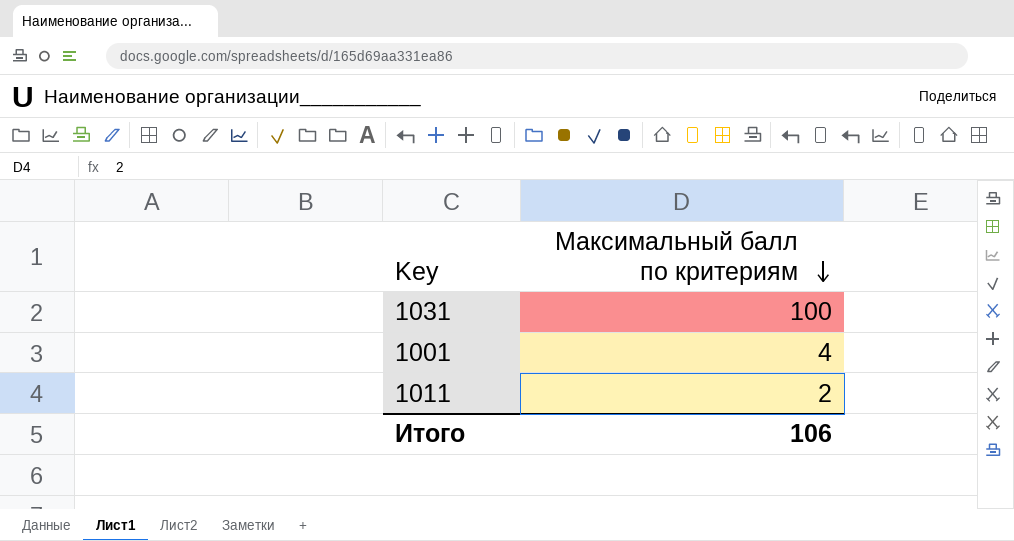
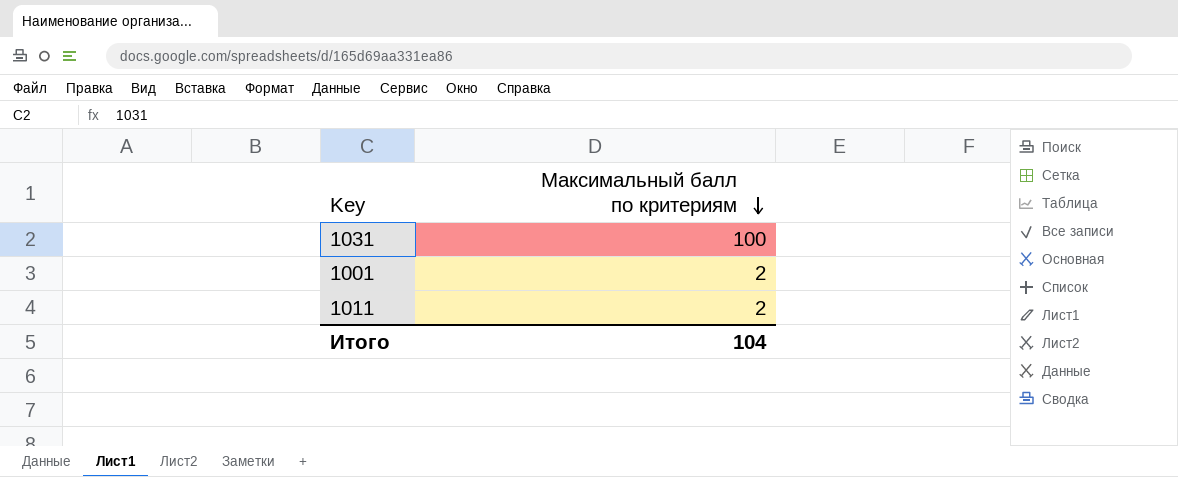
1001 | Максимальный балл по критериям: 4 -> 2
Итого | Максимальный балл по критериям: 106 -> 104

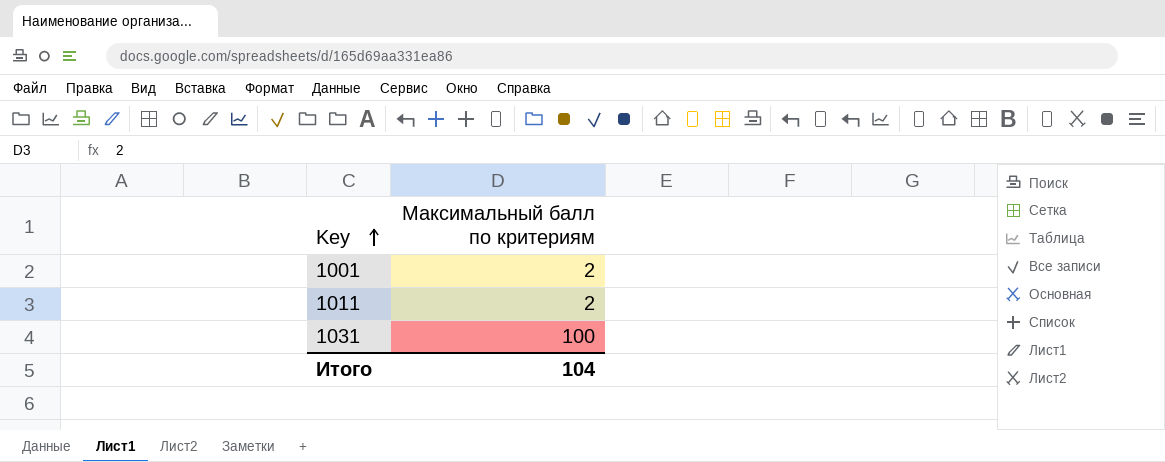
row order: Максимальный балл по критериям descending -> Key ascending

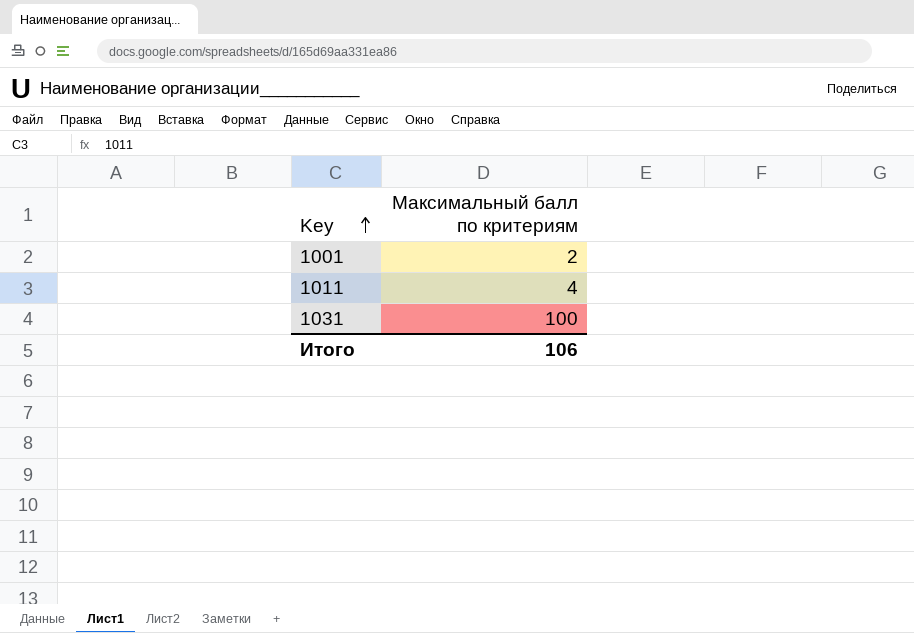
1011 | Максимальный балл по критериям: 2 -> 4
Итого | Максимальный балл по критериям: 104 -> 106

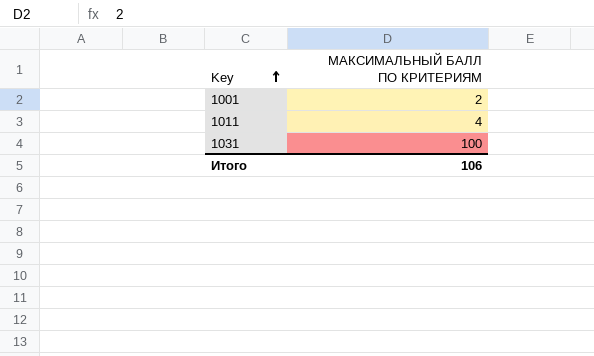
column name: Максимальный балл по критериям -> МАКСИМАЛЬНЫЙ БАЛЛ ПО КРИТЕРИЯМ

